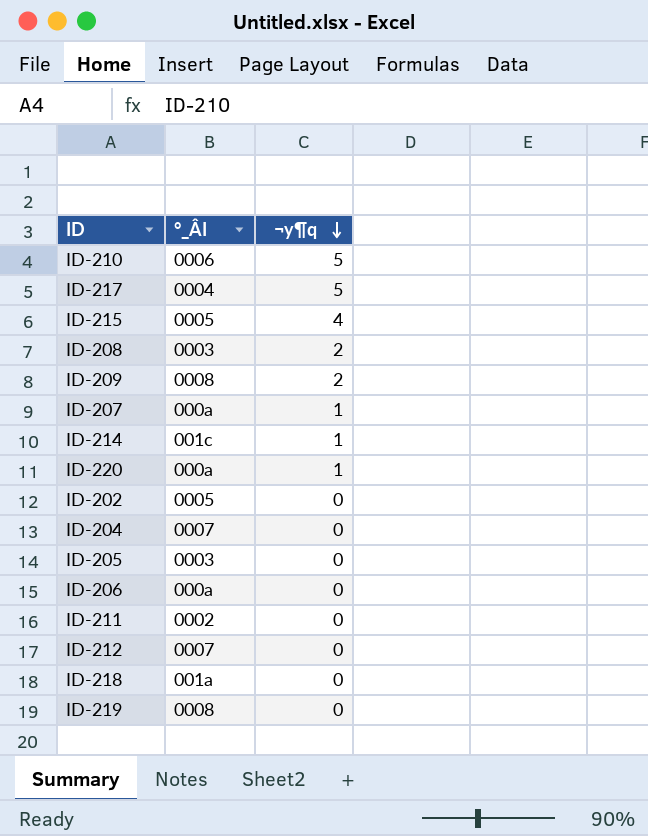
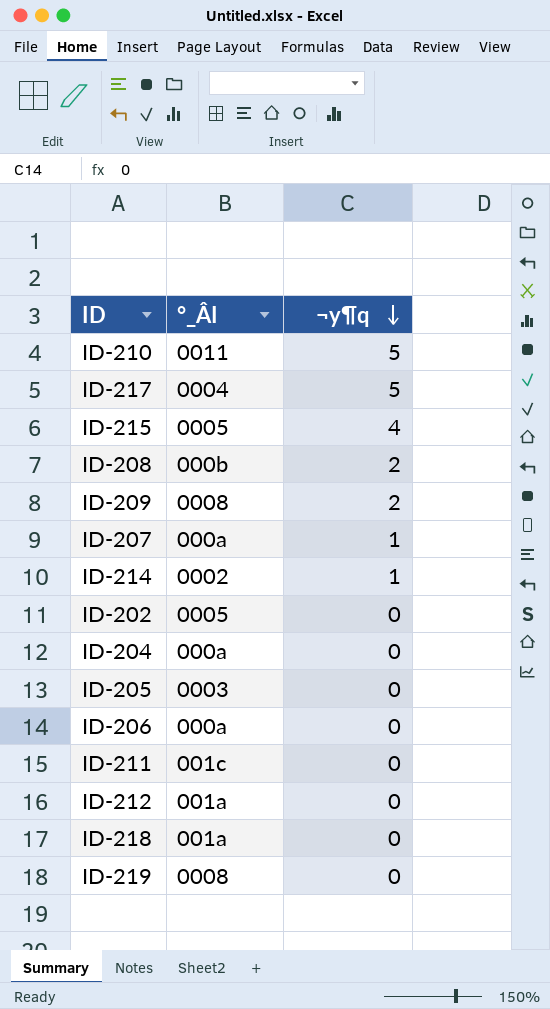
row ID-220: 000a | 1 -> none
ID-210 | °_ÂI: 0006 -> 0011
ID-208 | °_ÂI: 0003 -> 000b
ID-214 | °_ÂI: 001c -> 0002
ID-204 | °_ÂI: 0007 -> 000a
ID-211 | °_ÂI: 0002 -> 001c
ID-212 | °_ÂI: 0007 -> 001a

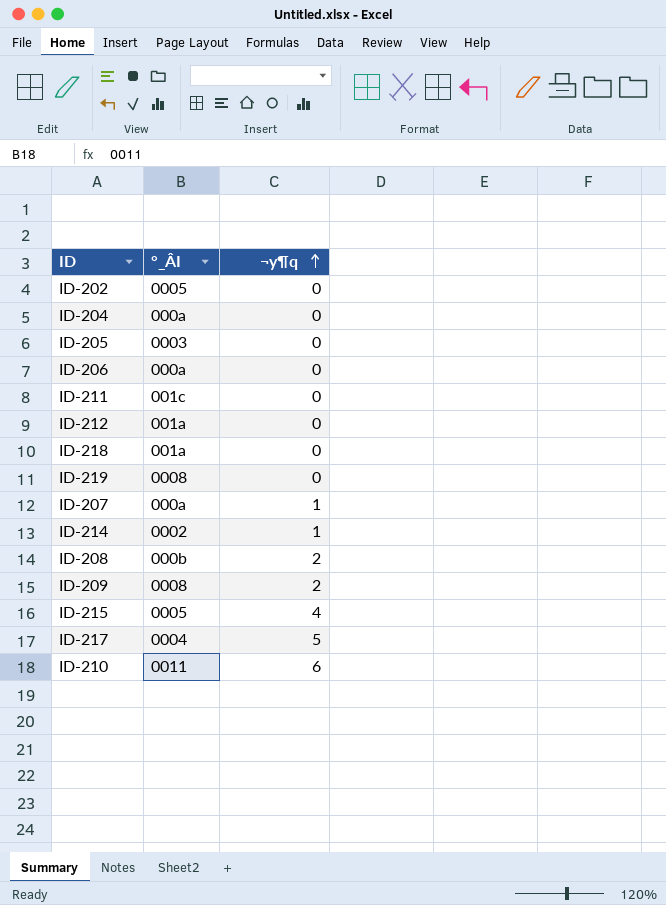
row order: ¬y¶q descending -> ¬y¶q ascending
ID-210 | ¬y¶q: 5 -> 6

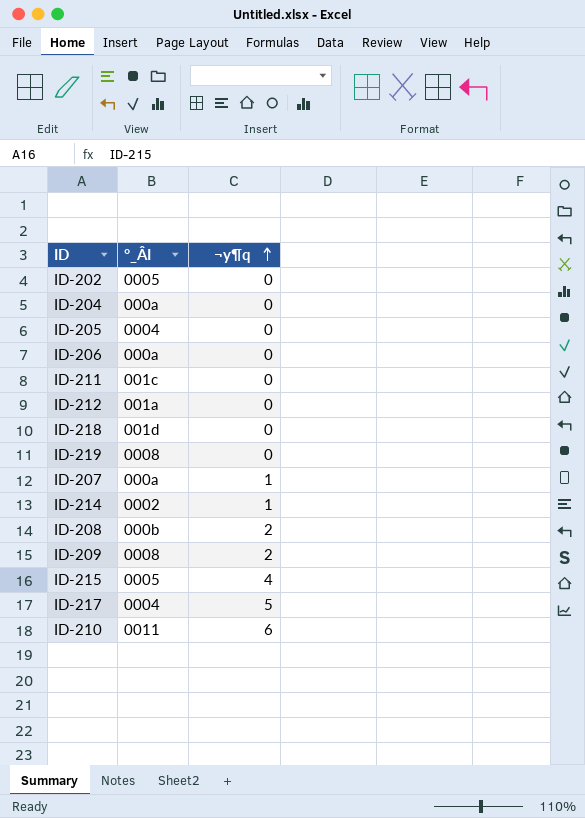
ID-205 | °_ÂI: 0003 -> 0004
ID-218 | °_ÂI: 001a -> 001d

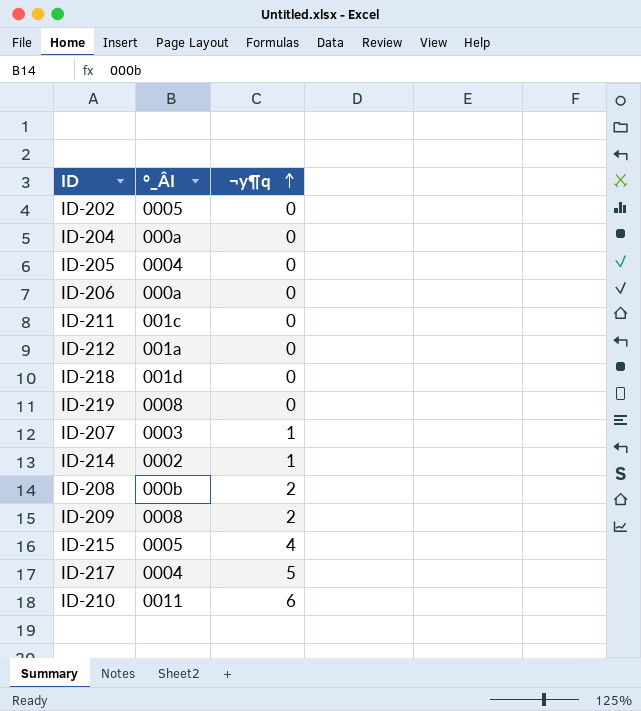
ID-207 | °_ÂI: 000a -> 0003

